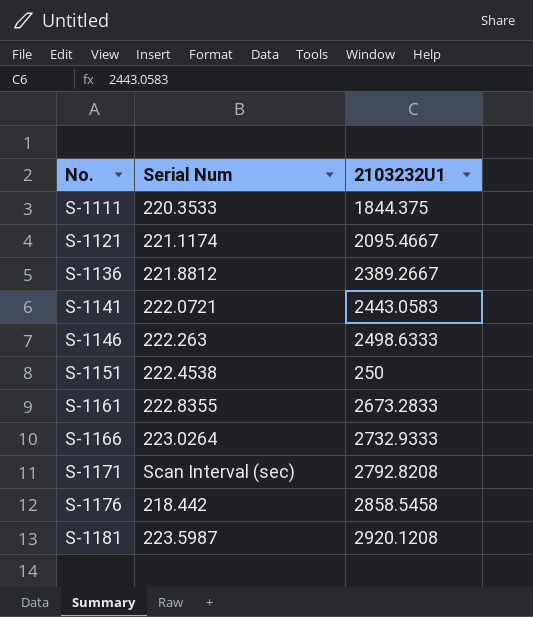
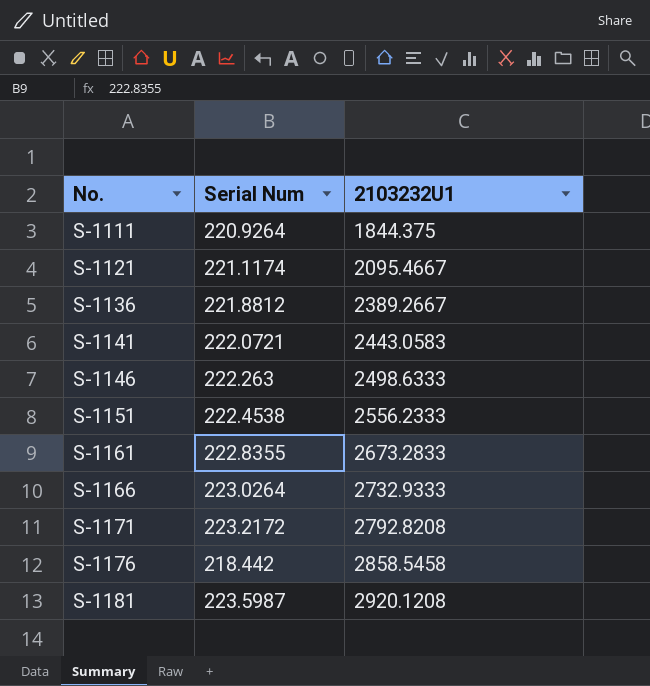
S-1111 | Serial Num: 220.3533 -> 220.9264
S-1151 | 2103232U1: 250 -> 2556.2333
S-1171 | Serial Num: Scan Interval (sec) -> 223.2172

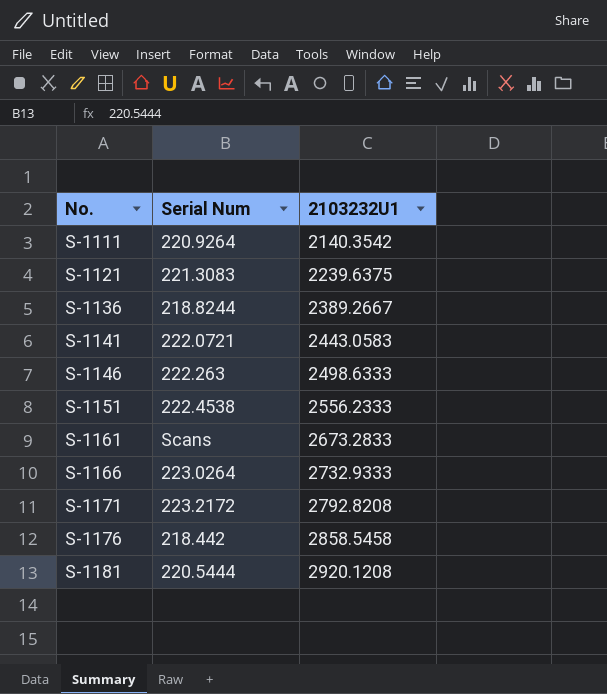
S-1111 | 2103232U1: 1844.375 -> 2140.3542
S-1121 | Serial Num: 221.1174 -> 221.3083
S-1121 | 2103232U1: 2095.4667 -> 2239.6375
S-1136 | Serial Num: 221.8812 -> 218.8244
S-1161 | Serial Num: 222.8355 -> Scans
S-1181 | Serial Num: 223.5987 -> 220.5444

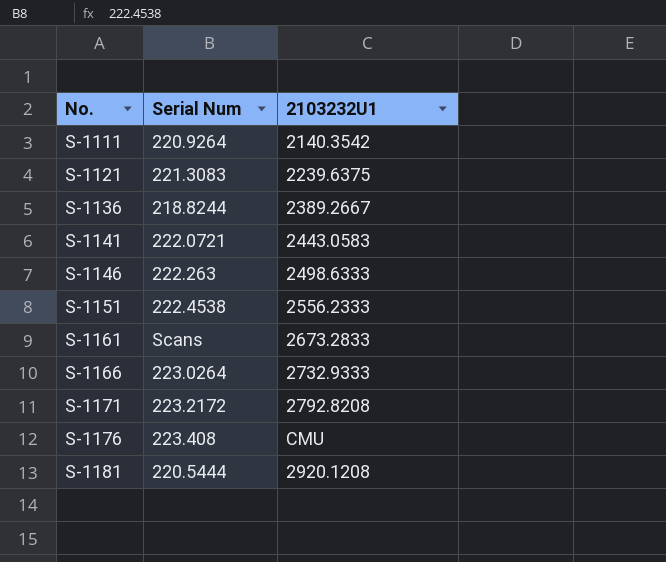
S-1176 | Serial Num: 218.442 -> 223.408
S-1176 | 2103232U1: 2858.5458 -> CMU

